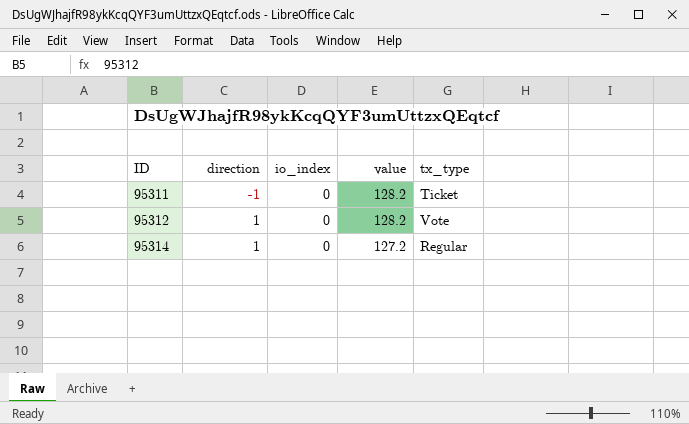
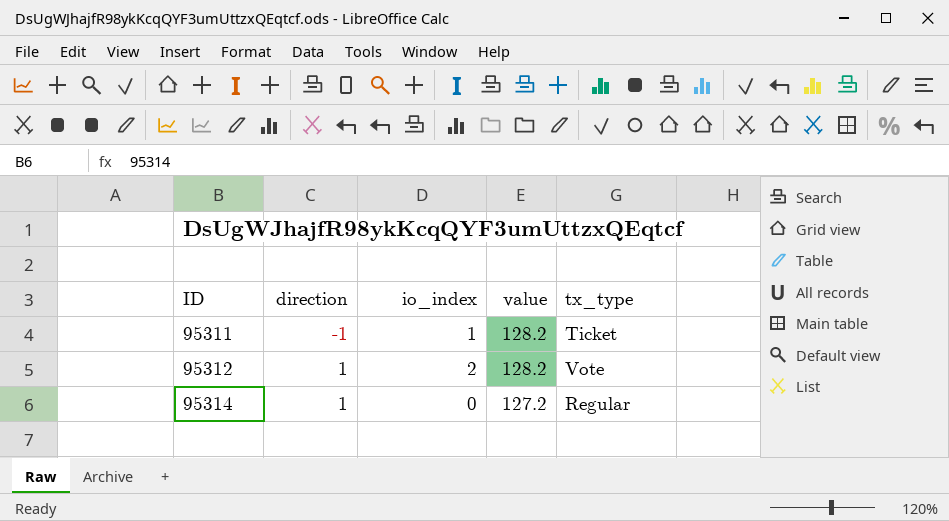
95311 | io_index: 0 -> 1
95312 | io_index: 0 -> 2

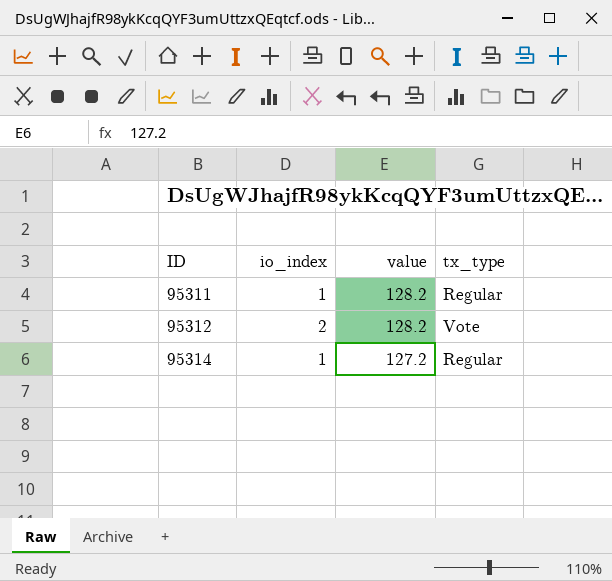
column direction | position: 2 -> none
95311 | tx_type: Ticket -> Regular
95314 | io_index: 0 -> 1

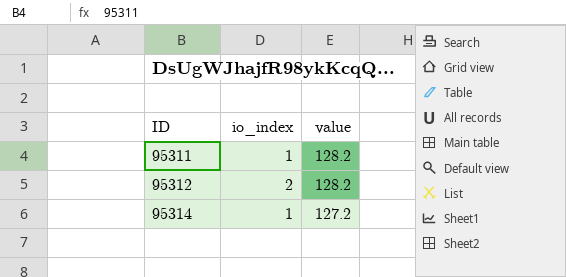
column tx_type | position: 4 -> none

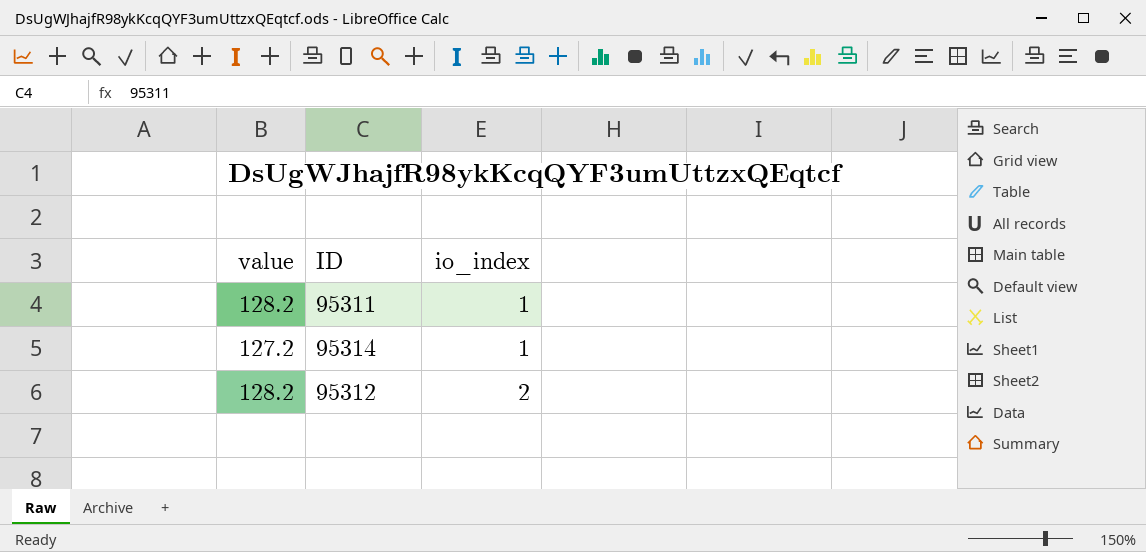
row order: ID ascending -> io_index ascending
column value | position: 3 -> 1

